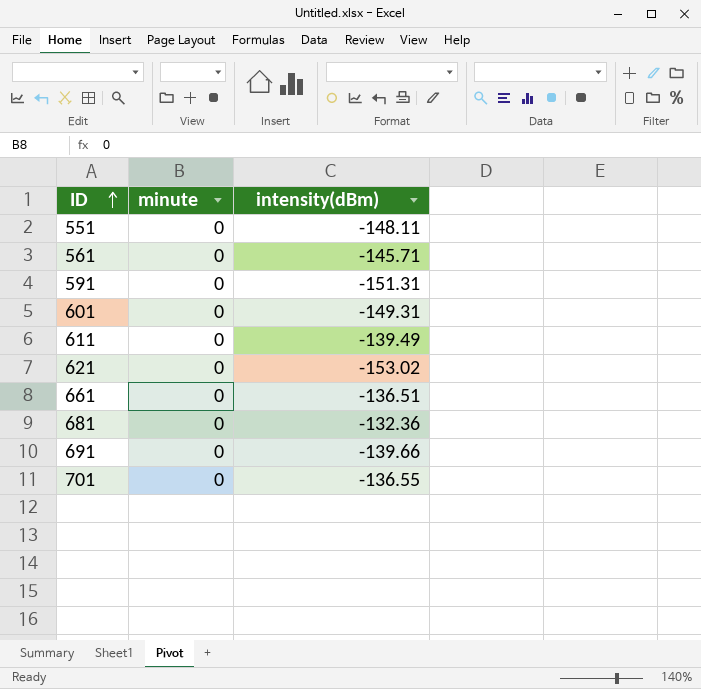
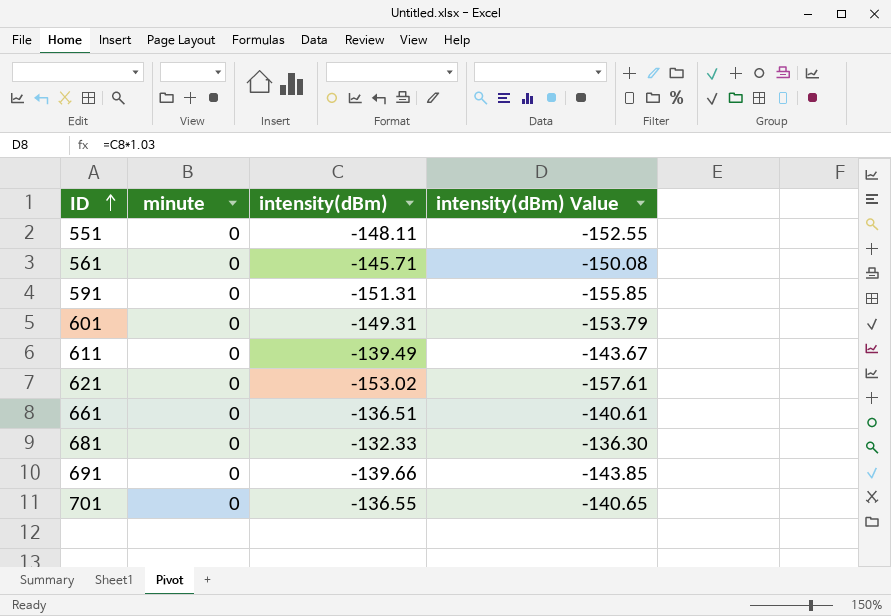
column intensity(dBm) Value | formula: none -> [intensity(dBm)] * 1.03
681 | intensity(dBm): -132.36 -> -132.33

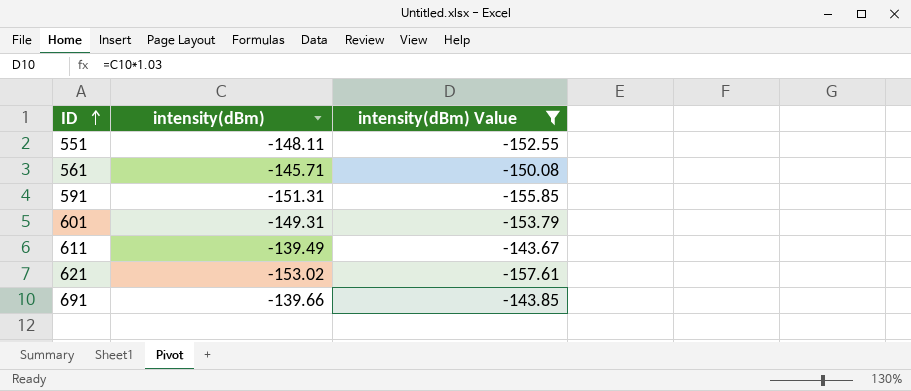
filter: none -> intensity(dBm) Value <= -143.67
column minute | position: 2 -> none

